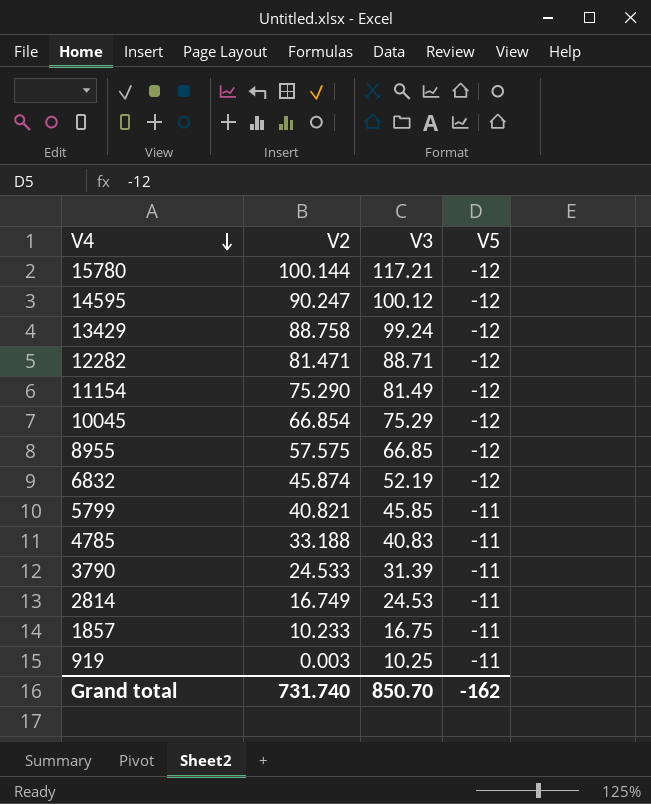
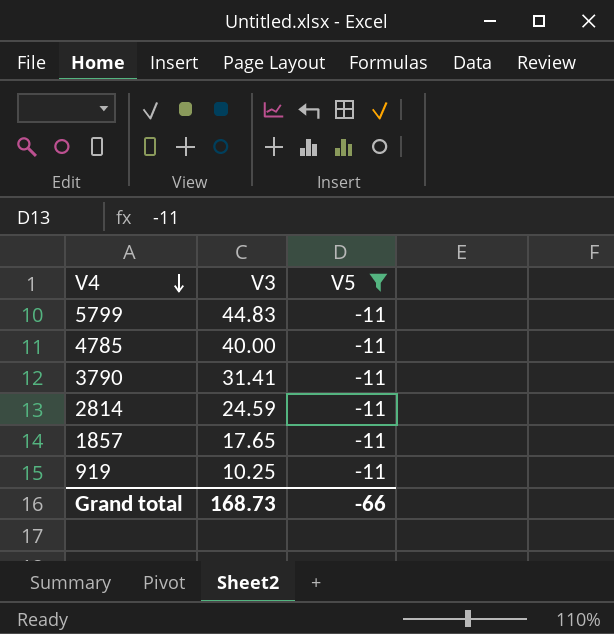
filter: none -> V5 = -11
column V2 | position: 2 -> none
5799 | V3: 45.85 -> 44.83
4785 | V3: 40.83 -> 40.00
3790 | V3: 31.39 -> 31.41
2814 | V3: 24.53 -> 24.59
1857 | V3: 16.75 -> 17.65
Grand total | V3: 850.70 -> 168.73
Grand total | V5: -162 -> -66

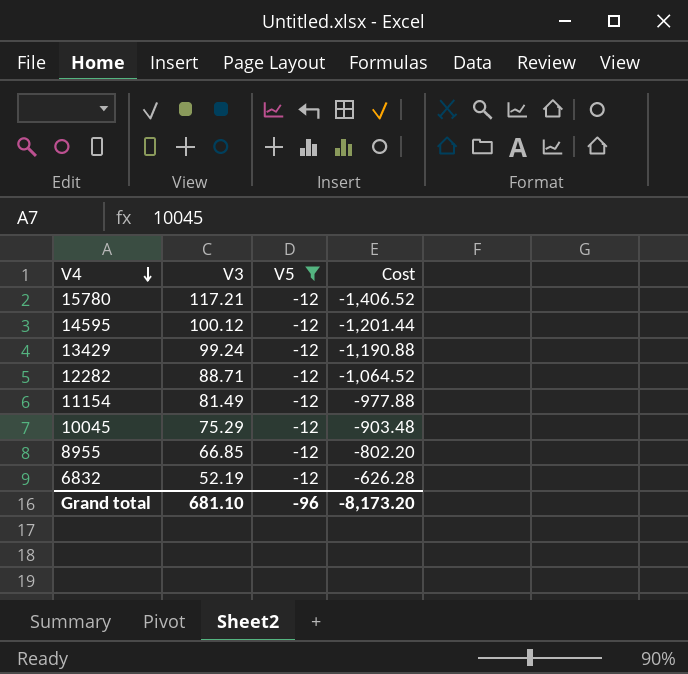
filter: V5 = -11 -> V5 = -12
column Cost | formula: none -> [V3] * [V5]
Grand total | V3: 168.73 -> 681.10
Grand total | V5: -66 -> -96

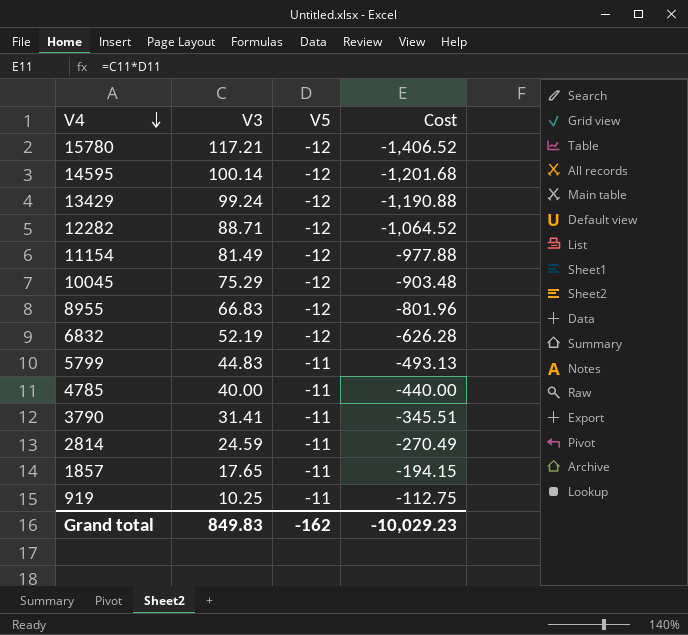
filter: V5 = -12 -> none
14595 | V3: 100.12 -> 100.14
14595 | Cost: -1,201.44 -> -1,201.68
8955 | V3: 66.85 -> 66.83
8955 | Cost: -802.20 -> -801.96
Grand total | V3: 681.10 -> 849.83
Grand total | V5: -96 -> -162
Grand total | Cost: -8,173.20 -> -10,029.23

